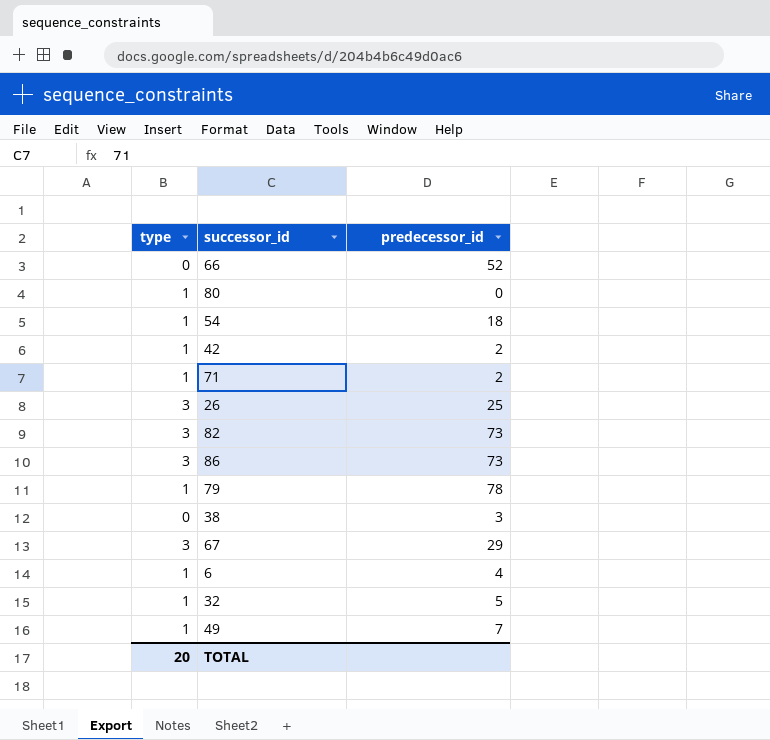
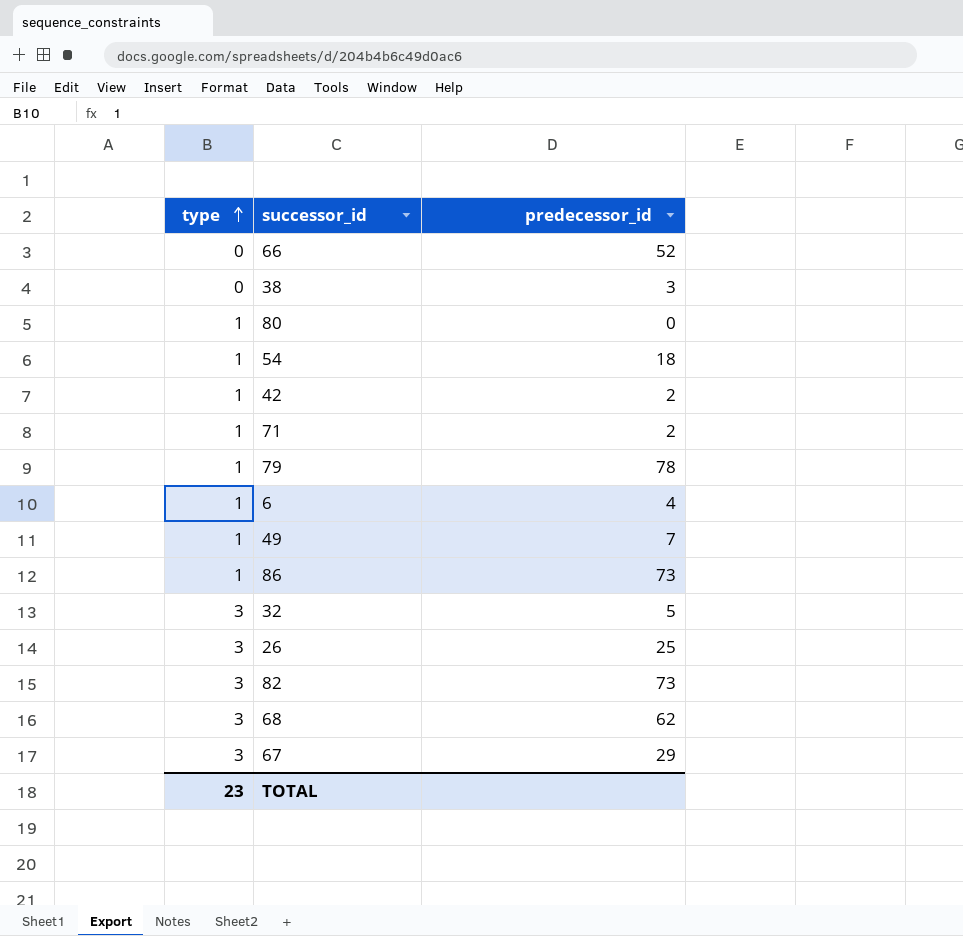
row order: none -> type ascending
86 | type: 3 -> 1
32 | type: 1 -> 3
row 68: none -> 3 | 62
TOTAL | type: 20 -> 23

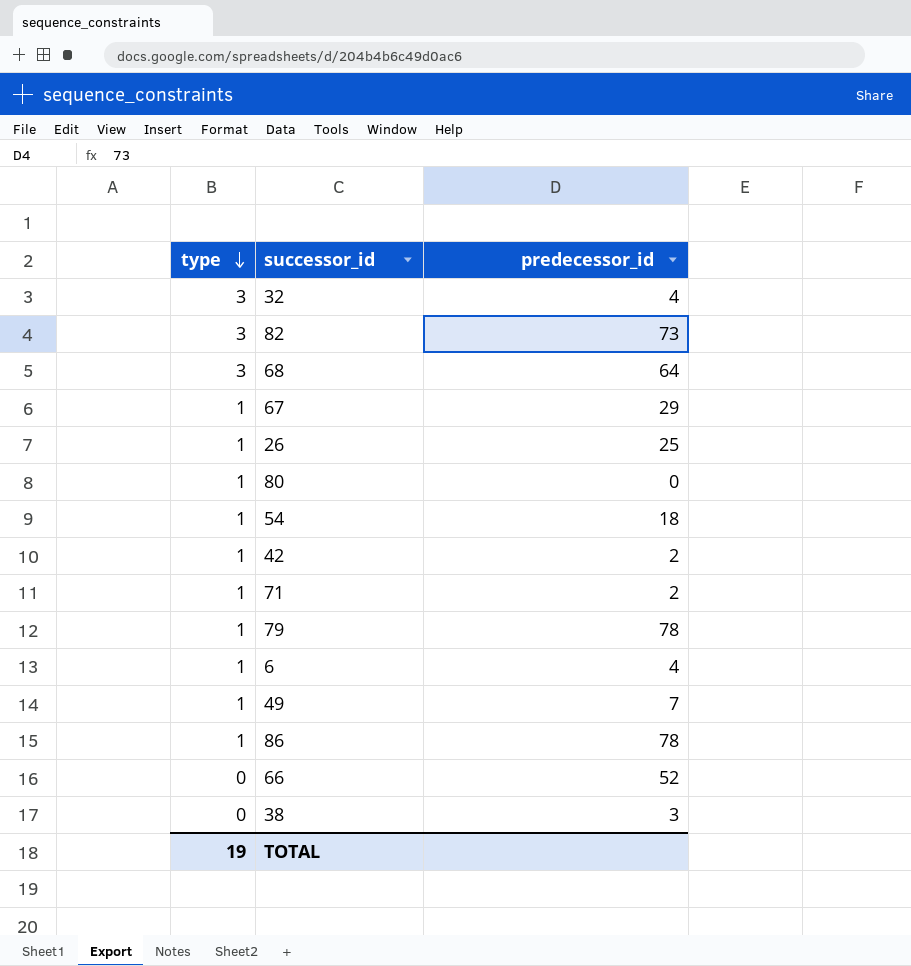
row order: type ascending -> type descending
32 | predecessor_id: 5 -> 4
68 | predecessor_id: 62 -> 64
67 | type: 3 -> 1
26 | type: 3 -> 1
86 | predecessor_id: 73 -> 78
TOTAL | type: 23 -> 19

